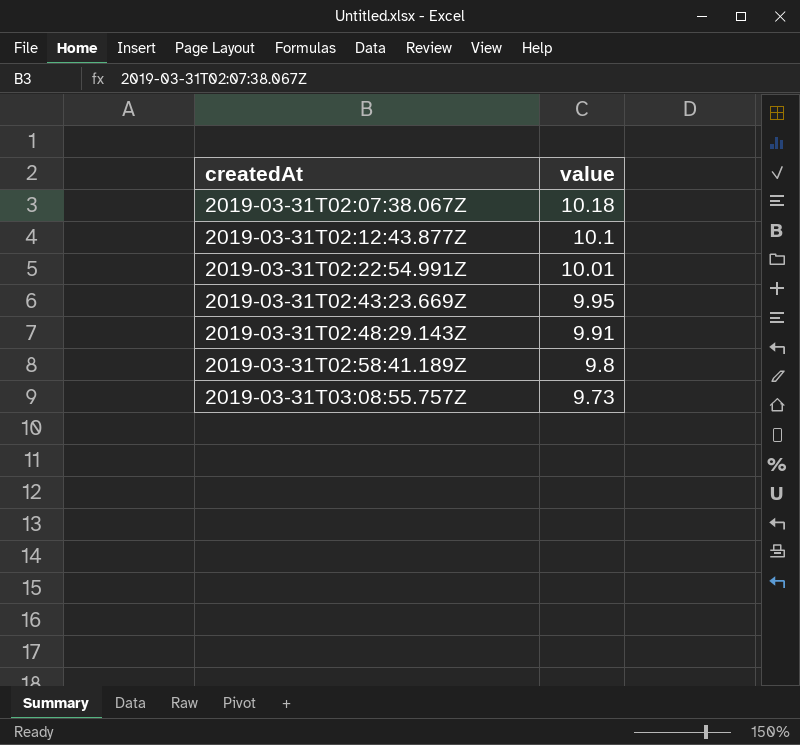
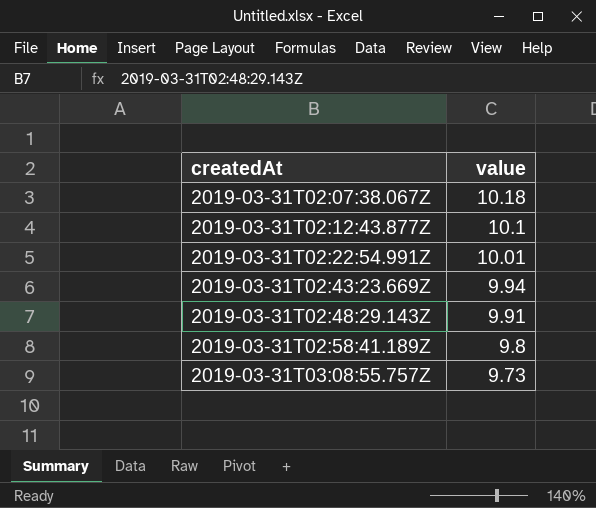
2019-03-31T02:43:23.669Z | value: 9.95 -> 9.94

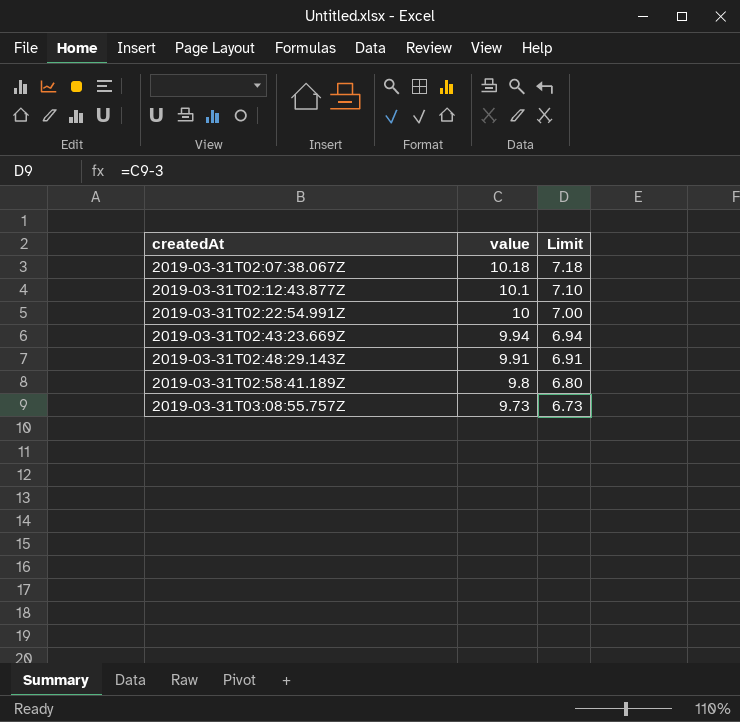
column Limit | formula: none -> [value] - 3
2019-03-31T02:22:54.991Z | value: 10.01 -> 10

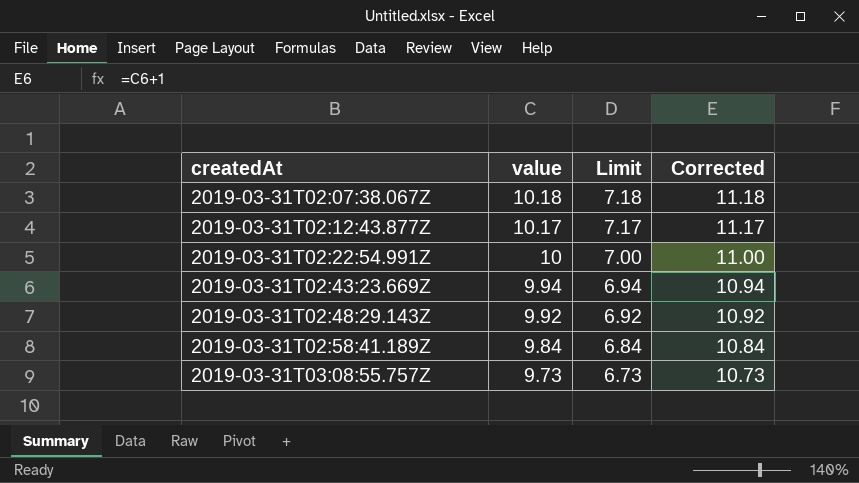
column Corrected | formula: none -> [value] + 1
2019-03-31T02:12:43.877Z | value: 10.1 -> 10.17
2019-03-31T02:12:43.877Z | Limit: 7.10 -> 7.17
2019-03-31T02:48:29.143Z | value: 9.91 -> 9.92
2019-03-31T02:48:29.143Z | Limit: 6.91 -> 6.92
2019-03-31T02:58:41.189Z | value: 9.8 -> 9.84
2019-03-31T02:58:41.189Z | Limit: 6.80 -> 6.84

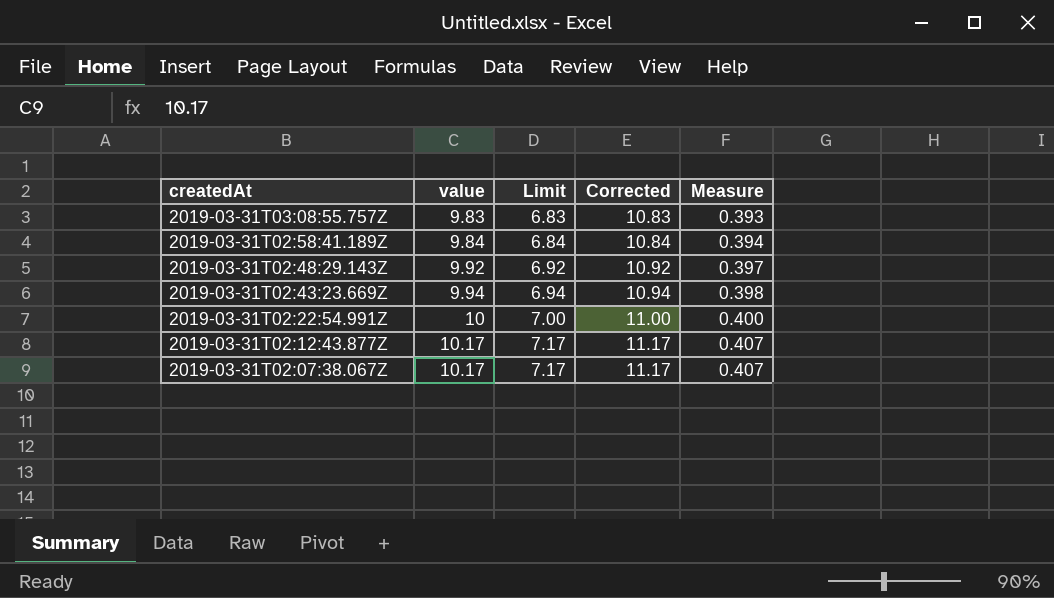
row order: createdAt ascending -> createdAt descending
column Measure | formula: none -> [value] * 0.04
2019-03-31T03:08:55.757Z | value: 9.73 -> 9.83
2019-03-31T03:08:55.757Z | Limit: 6.73 -> 6.83
2019-03-31T03:08:55.757Z | Corrected: 10.73 -> 10.83
2019-03-31T02:07:38.067Z | value: 10.18 -> 10.17
2019-03-31T02:07:38.067Z | Limit: 7.18 -> 7.17
2019-03-31T02:07:38.067Z | Corrected: 11.18 -> 11.17

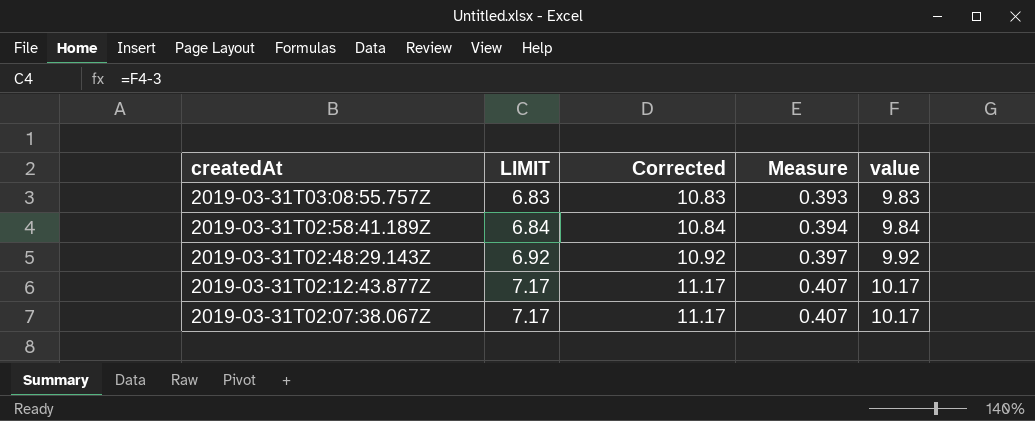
column name: Limit -> LIMIT
column value | position: 2 -> 5
row 2019-03-31T02:43:23.669Z: 9.94 | 6.94 | 10.94 | 0.398 -> none
row 2019-03-31T02:22:54.991Z: 10 | 7.00 | 11.00 | 0.400 -> none

